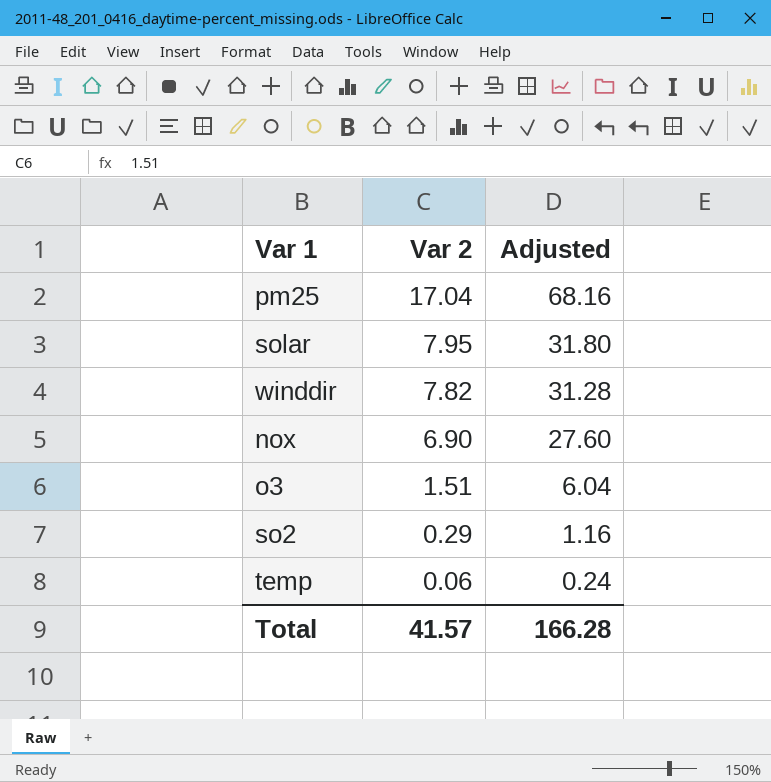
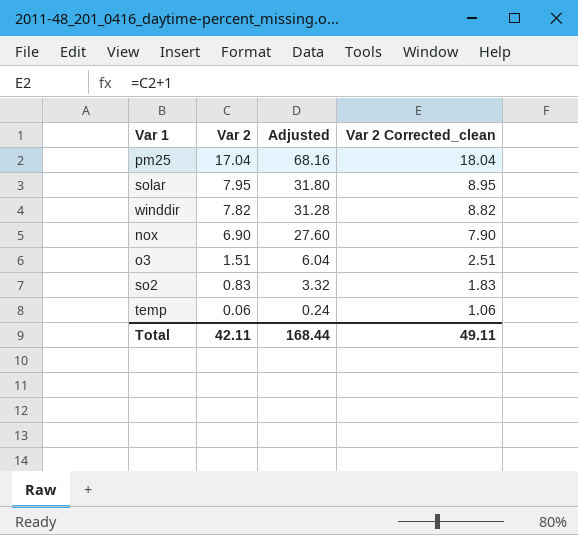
column Var 2 Corrected_clean | formula: none -> [Var 2] + 1
so2 | Var 2: 0.29 -> 0.83
so2 | Adjusted: 1.16 -> 3.32
Total | Var 2: 41.57 -> 42.11
Total | Adjusted: 166.28 -> 168.44

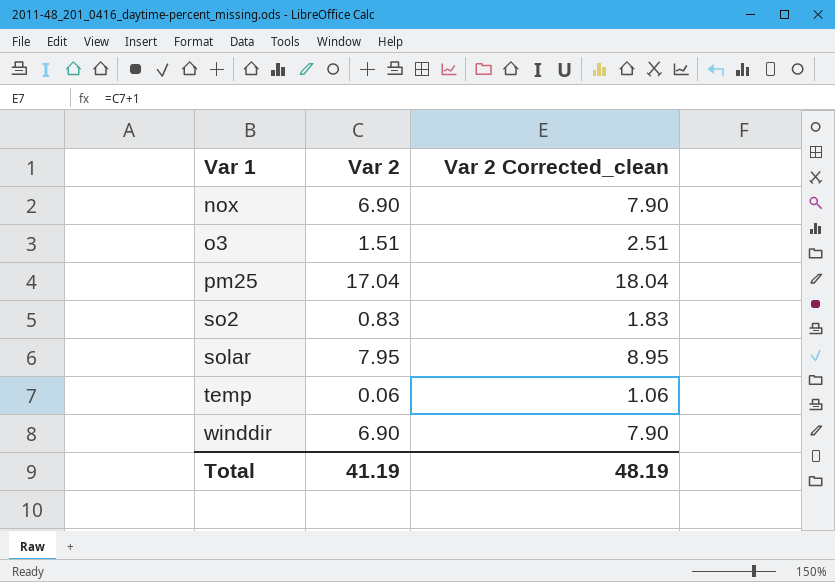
row order: Var 2 descending -> Var 1 ascending
column Adjusted | formula: [Var 2] * 4 -> none
winddir | Var 2: 7.82 -> 6.90
winddir | Var 2 Corrected_clean: 8.82 -> 7.90
Total | Var 2: 42.11 -> 41.19
Total | Var 2 Corrected_clean: 49.11 -> 48.19

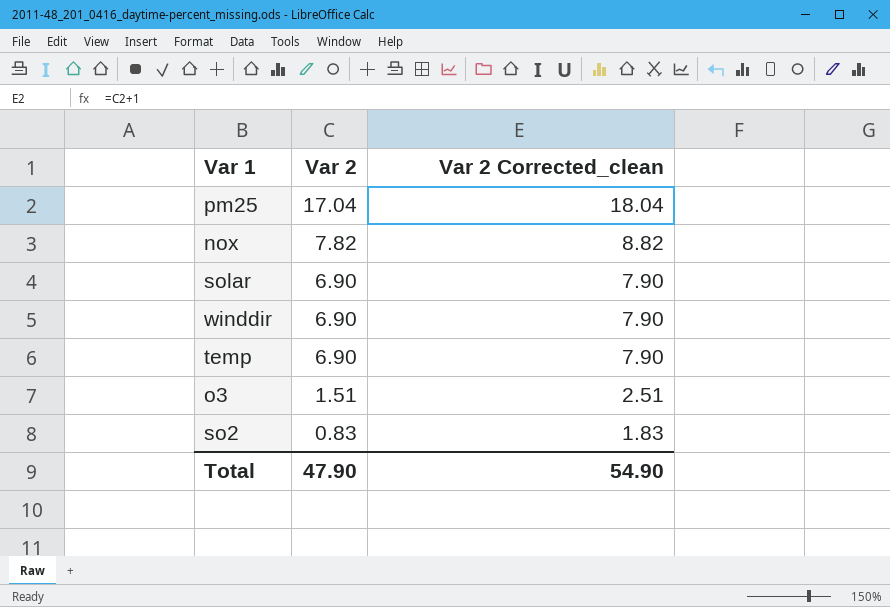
row order: Var 1 ascending -> Var 2 descending
nox | Var 2: 6.90 -> 7.82
nox | Var 2 Corrected_clean: 7.90 -> 8.82
solar | Var 2: 7.95 -> 6.90
solar | Var 2 Corrected_clean: 8.95 -> 7.90
temp | Var 2: 0.06 -> 6.90
temp | Var 2 Corrected_clean: 1.06 -> 7.90
Total | Var 2: 41.19 -> 47.90
Total | Var 2 Corrected_clean: 48.19 -> 54.90

